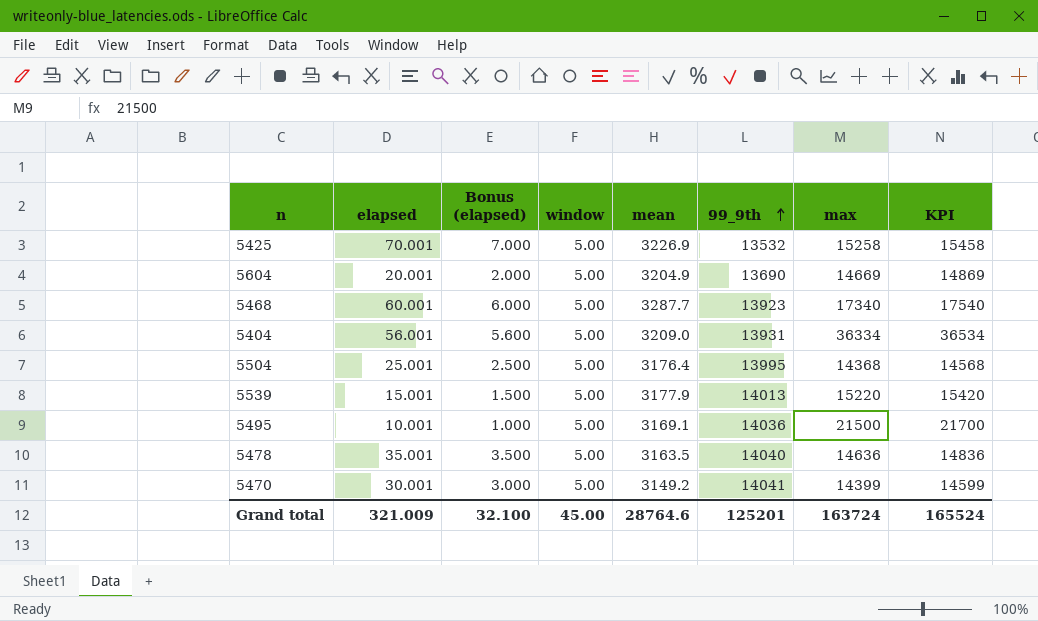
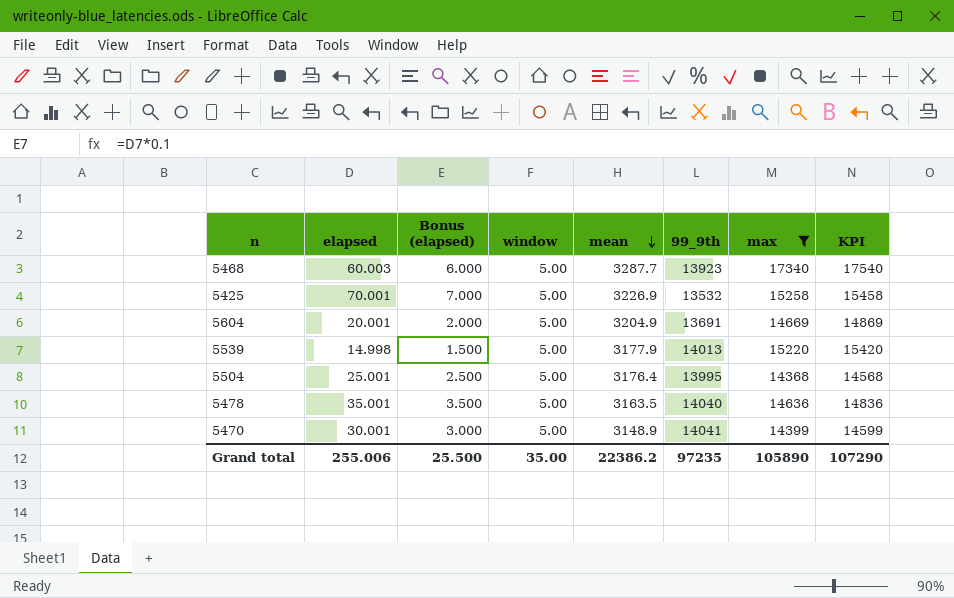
filter: none -> max <= 17340
row order: 99_9th ascending -> mean descending
5468 | elapsed: 60.001 -> 60.003
5604 | 99_9th: 13690 -> 13691
5539 | elapsed: 15.001 -> 14.998
5470 | mean: 3149.2 -> 3148.9
Grand total | elapsed: 321.009 -> 255.006
Grand total | Bonus (elapsed): 32.100 -> 25.500
Grand total | window: 45.00 -> 35.00
Grand total | mean: 28764.6 -> 22386.2
Grand total | 99_9th: 125201 -> 97235
Grand total | max: 163724 -> 105890
Grand total | KPI: 165524 -> 107290

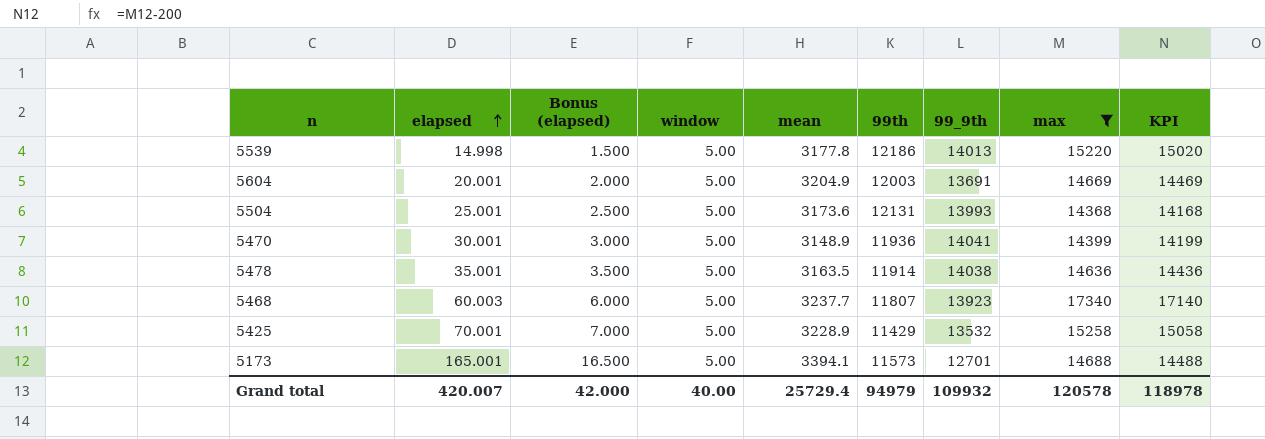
row order: mean descending -> elapsed ascending
column 99th | position: none -> 6
column KPI | formula: [max] + 200 -> [max] - 200
5539 | mean: 3177.9 -> 3177.8
5504 | mean: 3176.4 -> 3173.6
5504 | 99_9th: 13995 -> 13993
5478 | 99_9th: 14040 -> 14038
5468 | mean: 3287.7 -> 3237.7
5425 | mean: 3226.9 -> 3228.9
row 5173: none -> 165.001 | 16.500 | 5.00 | 3394.1 | 11573 | 12701 | 14688 | 14488
Grand total | elapsed: 255.006 -> 420.007
Grand total | Bonus (elapsed): 25.500 -> 42.000
Grand total | window: 35.00 -> 40.00
Grand total | mean: 22386.2 -> 25729.4
Grand total | 99_9th: 97235 -> 109932
Grand total | max: 105890 -> 120578
Grand total | KPI: 107290 -> 118978

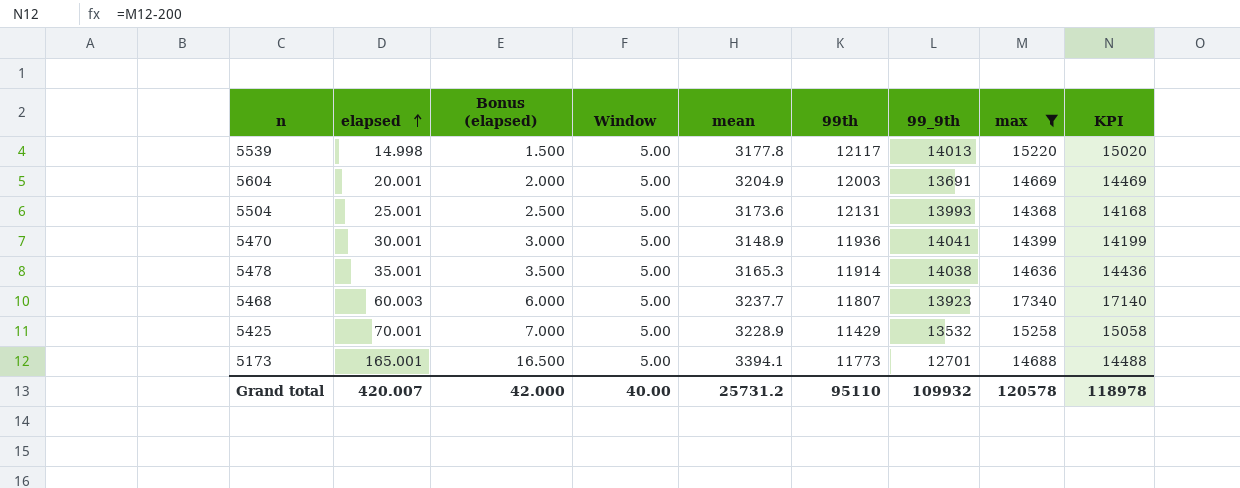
column name: window -> Window
5539 | 99th: 12186 -> 12117
5478 | mean: 3163.5 -> 3165.3
5173 | 99th: 11573 -> 11773
Grand total | mean: 25729.4 -> 25731.2
Grand total | 99th: 94979 -> 95110

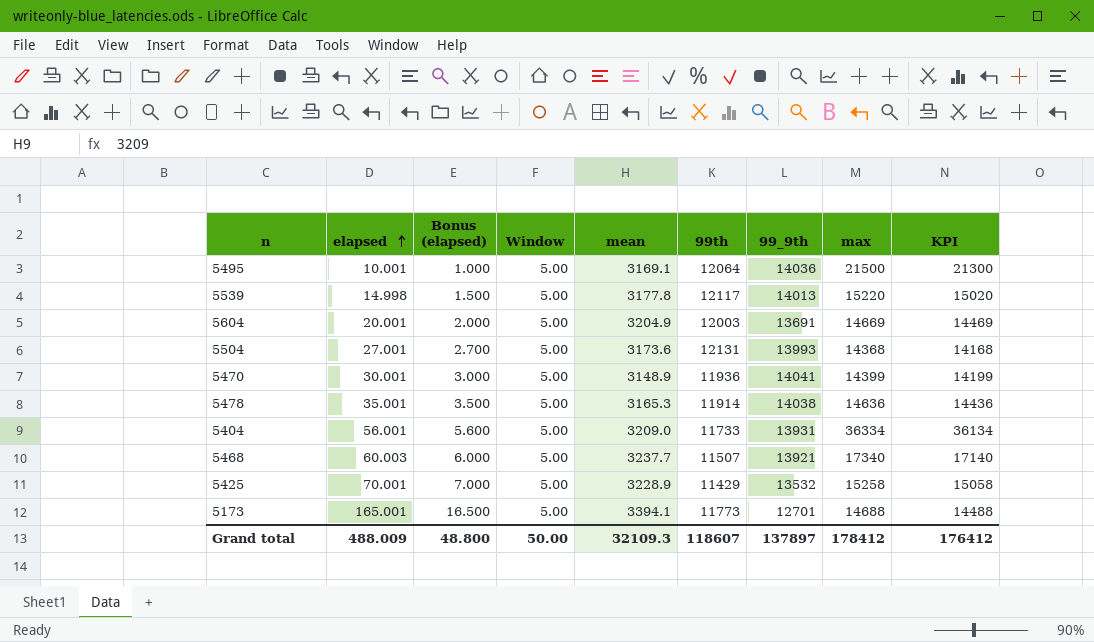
filter: max <= 17340 -> none
5504 | elapsed: 25.001 -> 27.001
5504 | Bonus (elapsed): 2.500 -> 2.700
5468 | 99th: 11807 -> 11507
5468 | 99_9th: 13923 -> 13921
Grand total | elapsed: 420.007 -> 488.009
Grand total | Bonus (elapsed): 42.000 -> 48.800
Grand total | Window: 40.00 -> 50.00
Grand total | mean: 25731.2 -> 32109.3
Grand total | 99th: 95110 -> 118607
Grand total | 99_9th: 109932 -> 137897
Grand total | max: 120578 -> 178412
Grand total | KPI: 118978 -> 176412

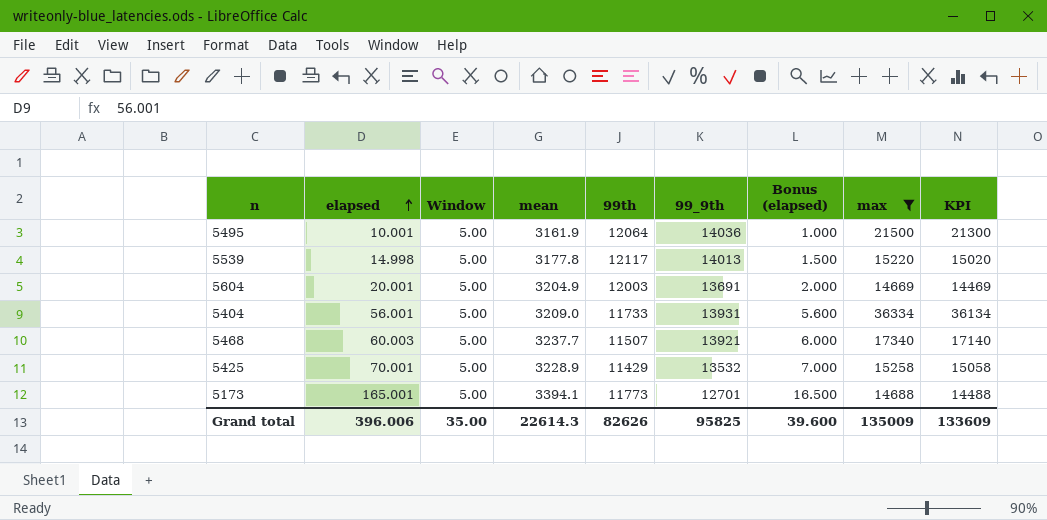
filter: none -> max >= 14669
column Bonus (elapsed) | position: 3 -> 7
5495 | mean: 3169.1 -> 3161.9
Grand total | elapsed: 488.009 -> 396.006
Grand total | Window: 50.00 -> 35.00
Grand total | mean: 32109.3 -> 22614.3
Grand total | 99th: 118607 -> 82626
Grand total | 99_9th: 137897 -> 95825
Grand total | Bonus (elapsed): 48.800 -> 39.600
Grand total | max: 178412 -> 135009
Grand total | KPI: 176412 -> 133609

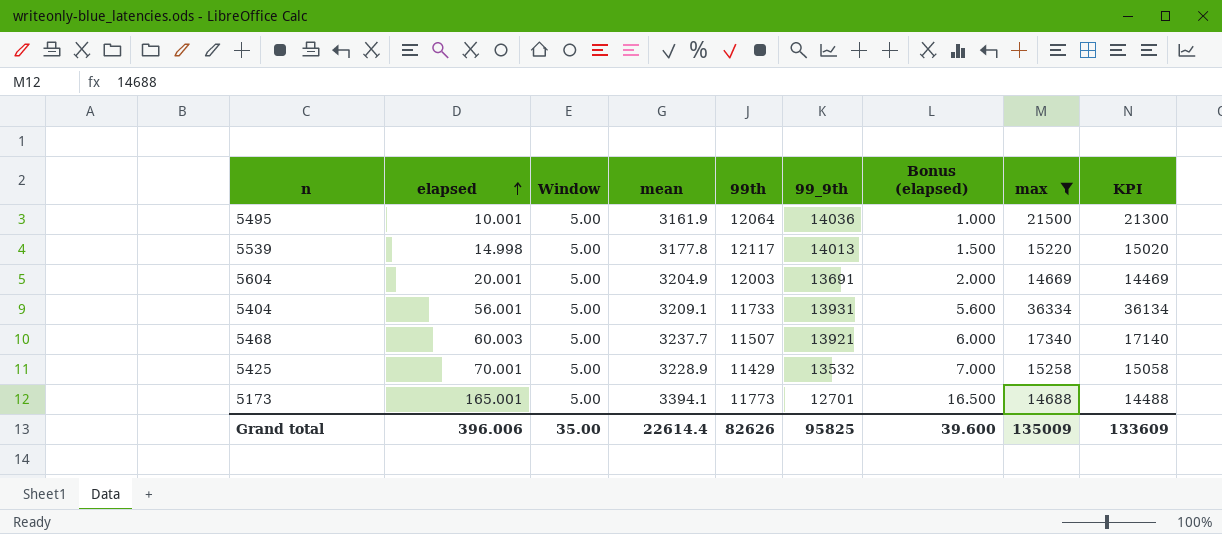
5404 | mean: 3209.0 -> 3209.1
Grand total | mean: 22614.3 -> 22614.4

